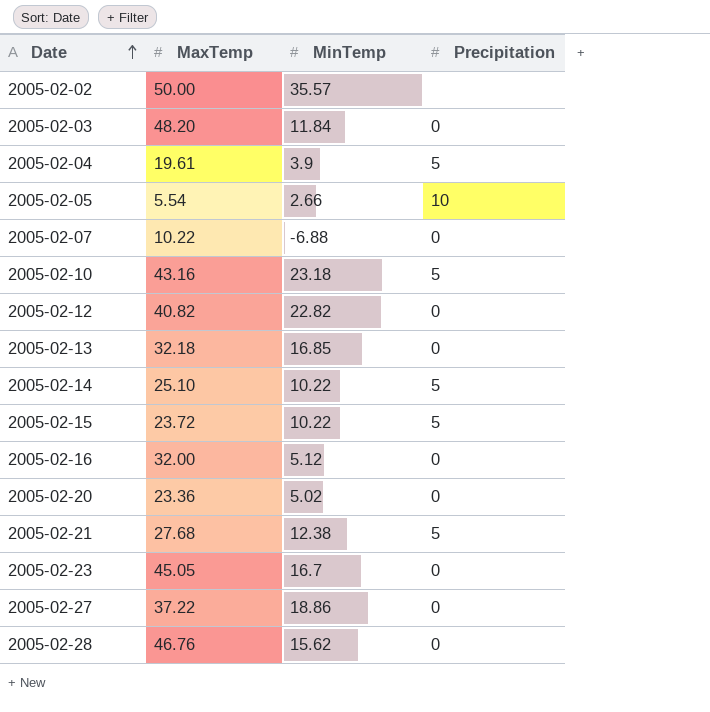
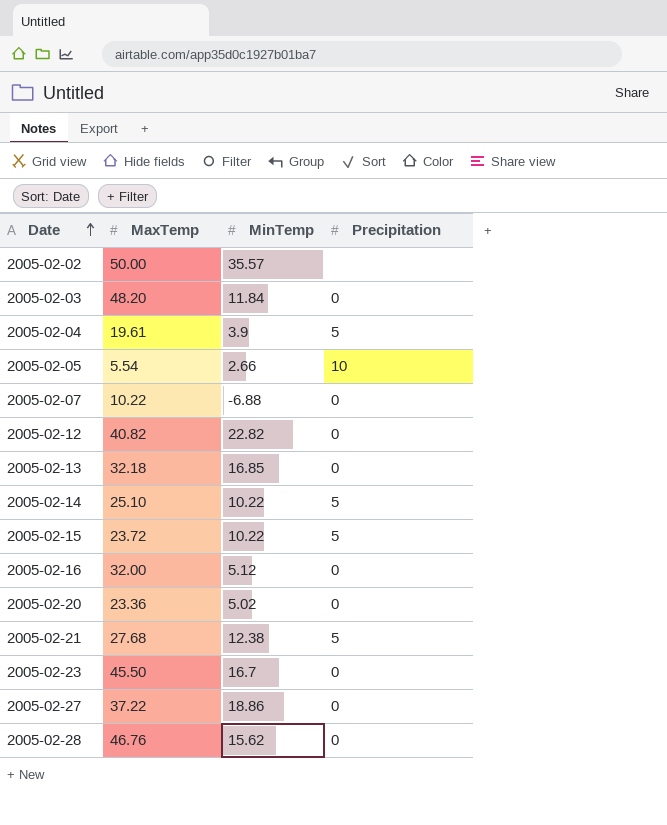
row 2005-02-10: 43.16 | 23.18 | 5 -> none
2005-02-23 | MaxTemp: 45.05 -> 45.50

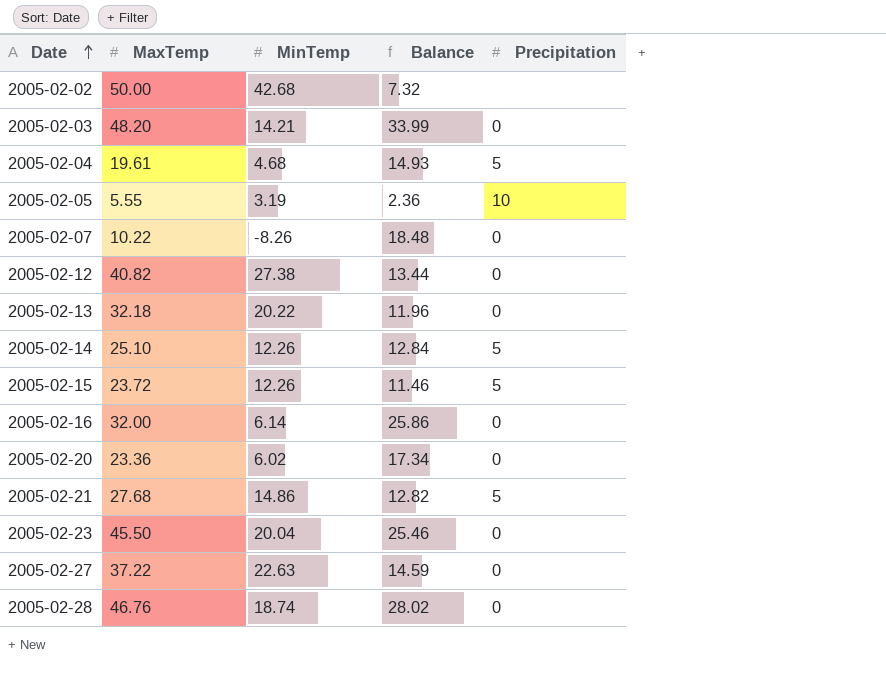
column Balance | formula: none -> [MaxTemp] - [MinTemp]
2005-02-02 | MinTemp: 35.57 -> 42.68
2005-02-03 | MinTemp: 11.84 -> 14.21
2005-02-04 | MinTemp: 3.9 -> 4.68
2005-02-05 | MaxTemp: 5.54 -> 5.55
2005-02-05 | MinTemp: 2.66 -> 3.19
2005-02-07 | MinTemp: -6.88 -> -8.26
2005-02-12 | MinTemp: 22.82 -> 27.38
2005-02-13 | MinTemp: 16.85 -> 20.22
2005-02-14 | MinTemp: 10.22 -> 12.26
2005-02-15 | MinTemp: 10.22 -> 12.26
2005-02-16 | MinTemp: 5.12 -> 6.14
2005-02-20 | MinTemp: 5.02 -> 6.02
2005-02-21 | MinTemp: 12.38 -> 14.86
2005-02-23 | MinTemp: 16.7 -> 20.04
2005-02-27 | MinTemp: 18.86 -> 22.63
2005-02-28 | MinTemp: 15.62 -> 18.74

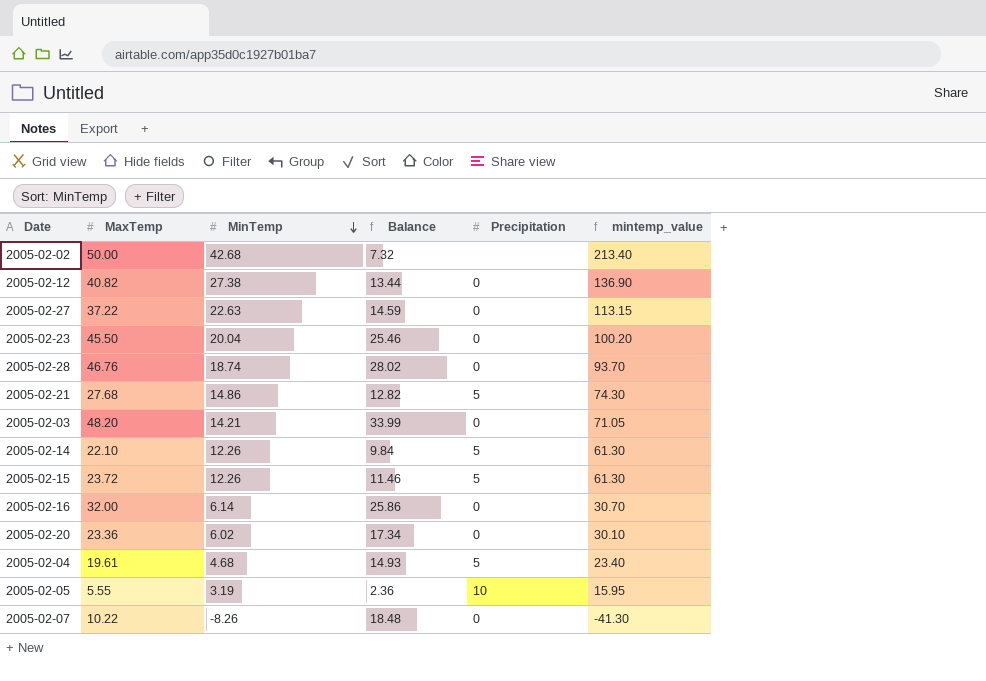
row order: Date ascending -> MinTemp descending
column mintemp_value | formula: none -> [MinTemp] * 5
row 2005-02-13: 32.18 | 20.22 | 11.96 | 0 -> none
2005-02-14 | MaxTemp: 25.10 -> 22.10
2005-02-14 | Balance: 12.84 -> 9.84

